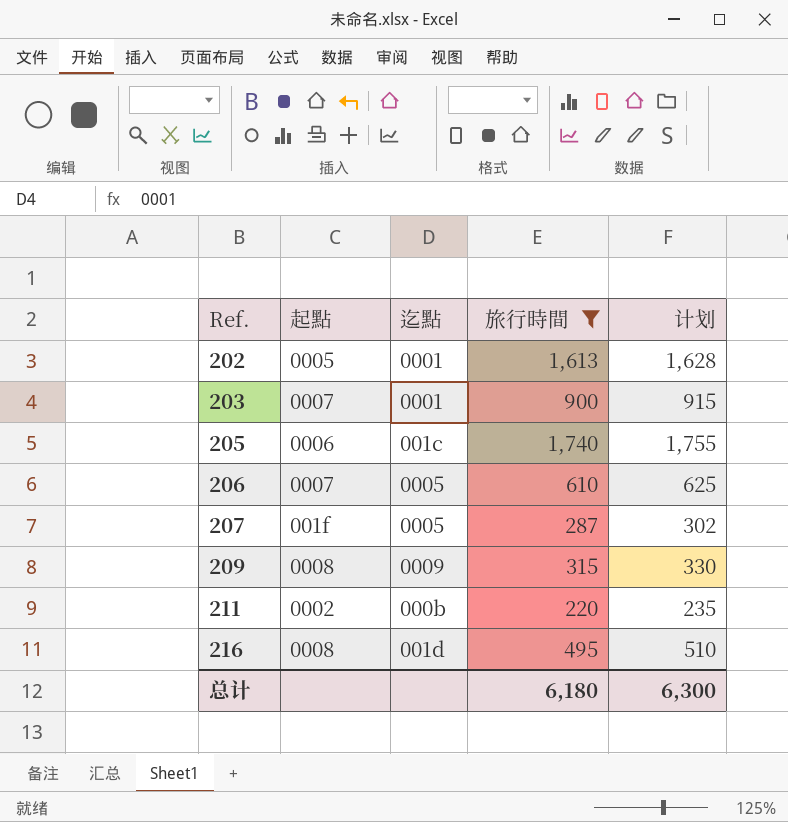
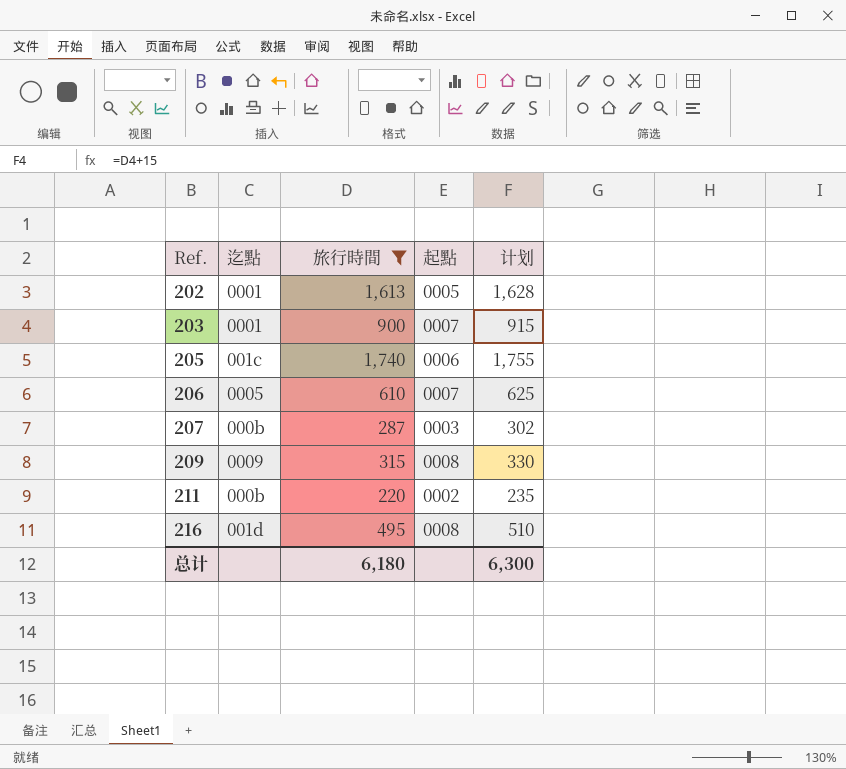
column 起點 | position: 2 -> 4
207 | 迄點: 0005 -> 000b
207 | 起點: 001f -> 0003

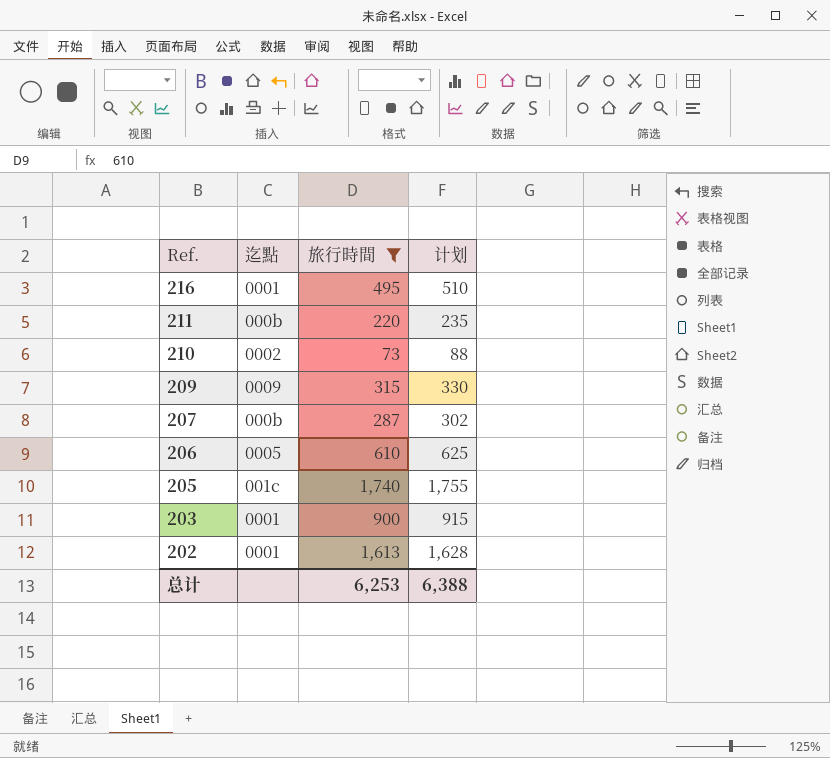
row order: Ref. ascending -> Ref. descending
column 起點 | position: 4 -> none
216 | 迄點: 001d -> 0001
row 210: none -> 0002 | 73 | 88
总计 | 旅行時間: 6,180 -> 6,253
总计 | 计划: 6,300 -> 6,388

